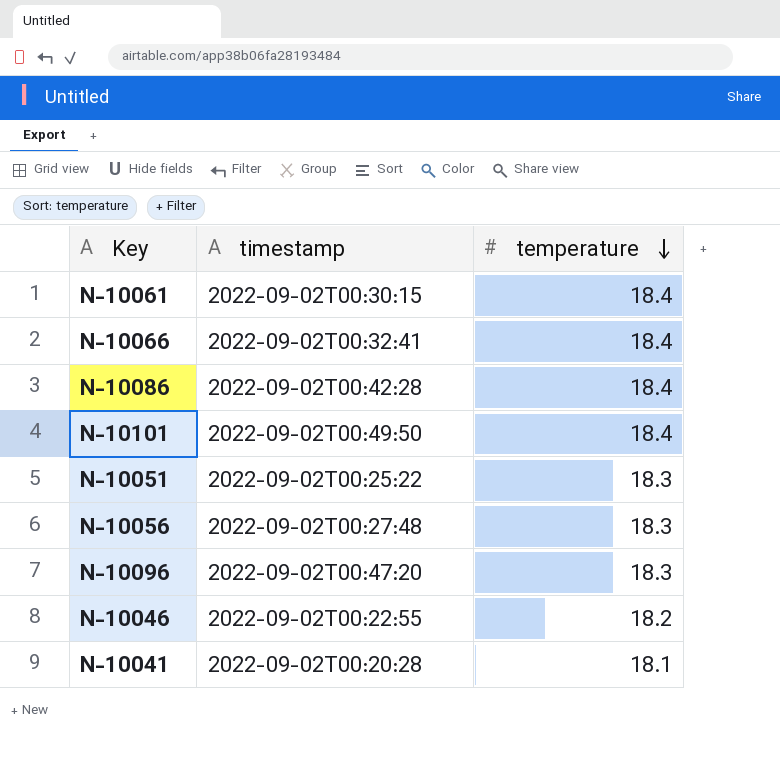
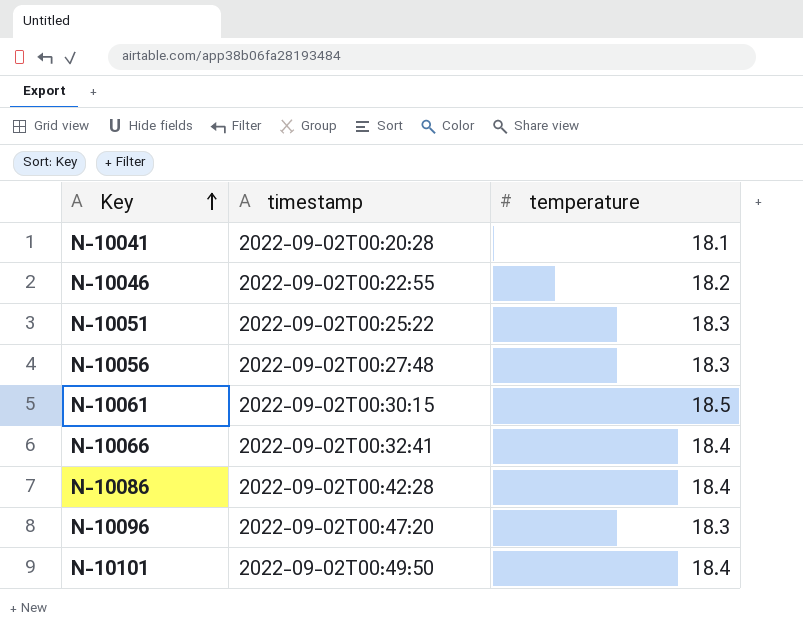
row order: temperature descending -> Key ascending
N-10061 | temperature: 18.4 -> 18.5

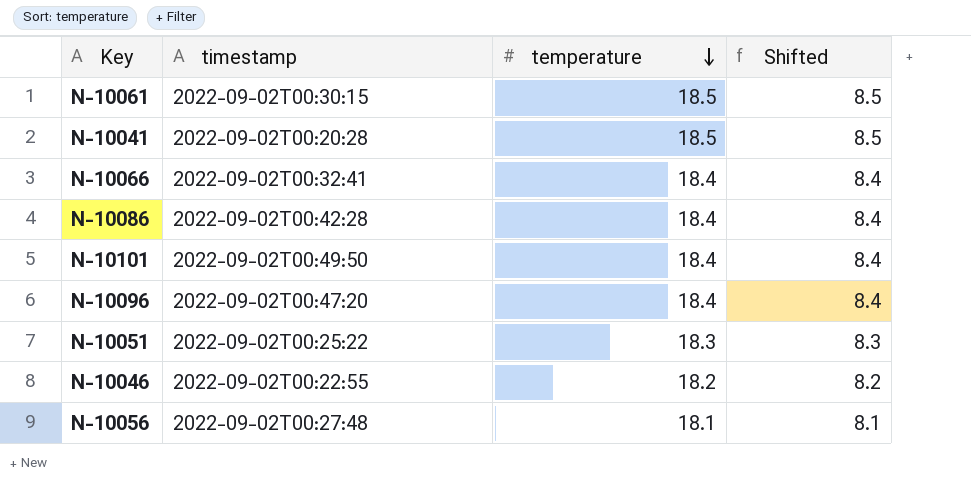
row order: Key ascending -> temperature descending
column Shifted | formula: none -> [temperature] - 10
N-10041 | temperature: 18.1 -> 18.5
N-10096 | temperature: 18.3 -> 18.4
N-10056 | temperature: 18.3 -> 18.1

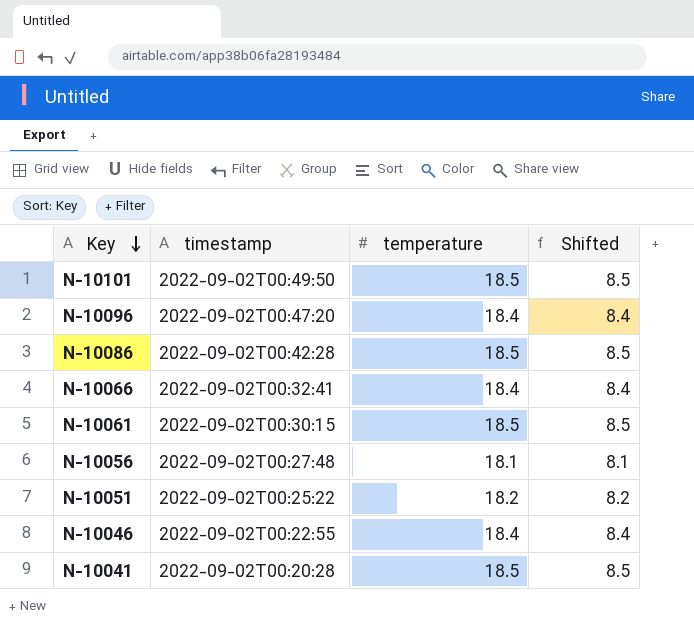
row order: temperature descending -> Key descending
N-10101 | temperature: 18.4 -> 18.5
N-10101 | Shifted: 8.4 -> 8.5
N-10086 | temperature: 18.4 -> 18.5
N-10086 | Shifted: 8.4 -> 8.5
N-10051 | temperature: 18.3 -> 18.2
N-10051 | Shifted: 8.3 -> 8.2
N-10046 | temperature: 18.2 -> 18.4
N-10046 | Shifted: 8.2 -> 8.4

